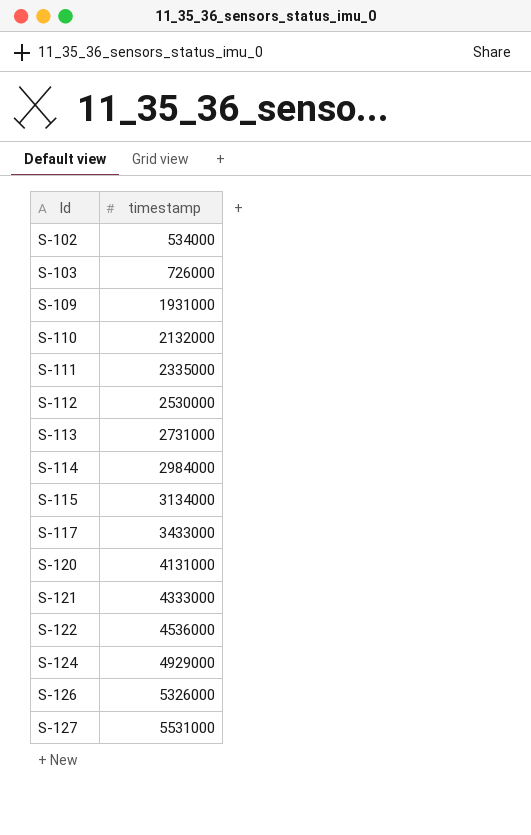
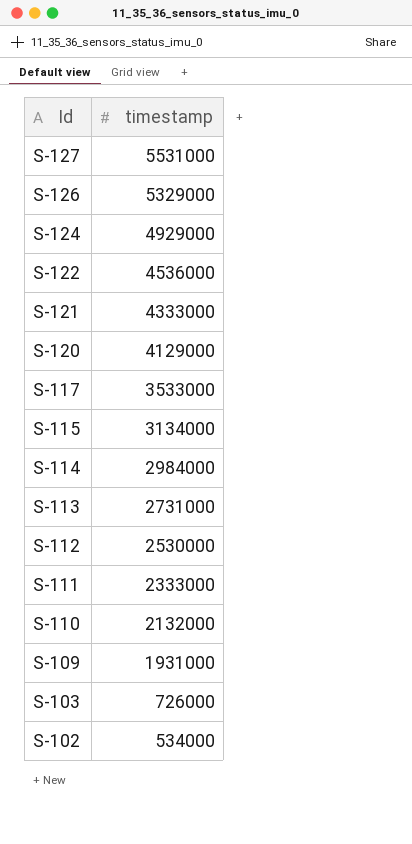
row order: Id ascending -> Id descending
S-126 | timestamp: 5326000 -> 5329000
S-120 | timestamp: 4131000 -> 4129000
S-117 | timestamp: 3433000 -> 3533000
S-111 | timestamp: 2335000 -> 2333000

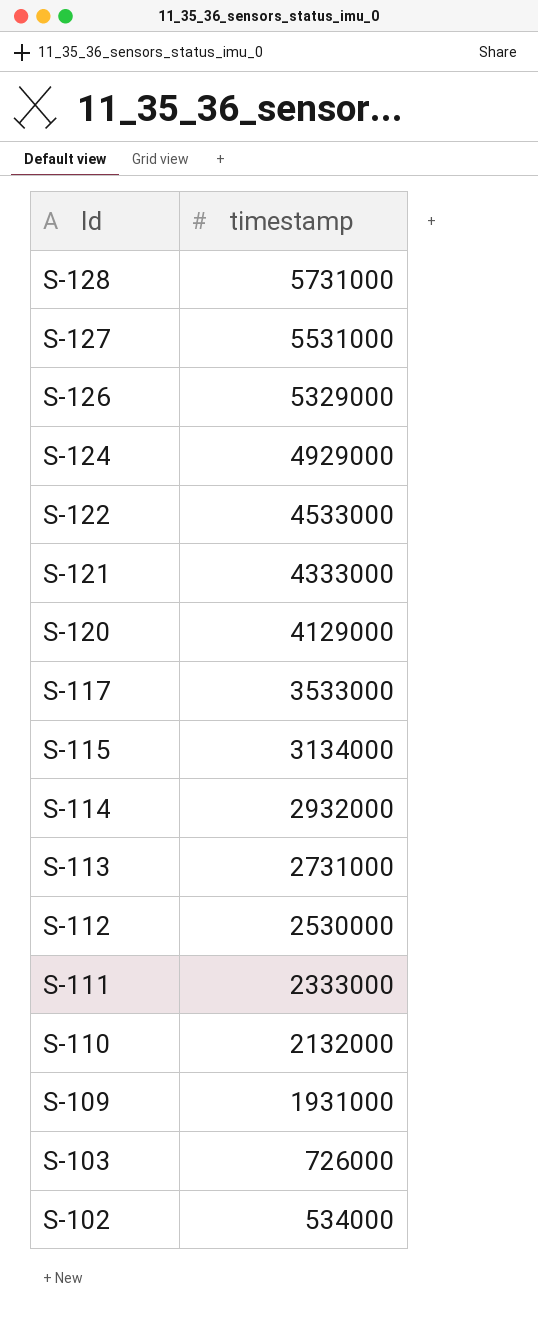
row S-128: none -> 5731000
S-122 | timestamp: 4536000 -> 4533000
S-114 | timestamp: 2984000 -> 2932000

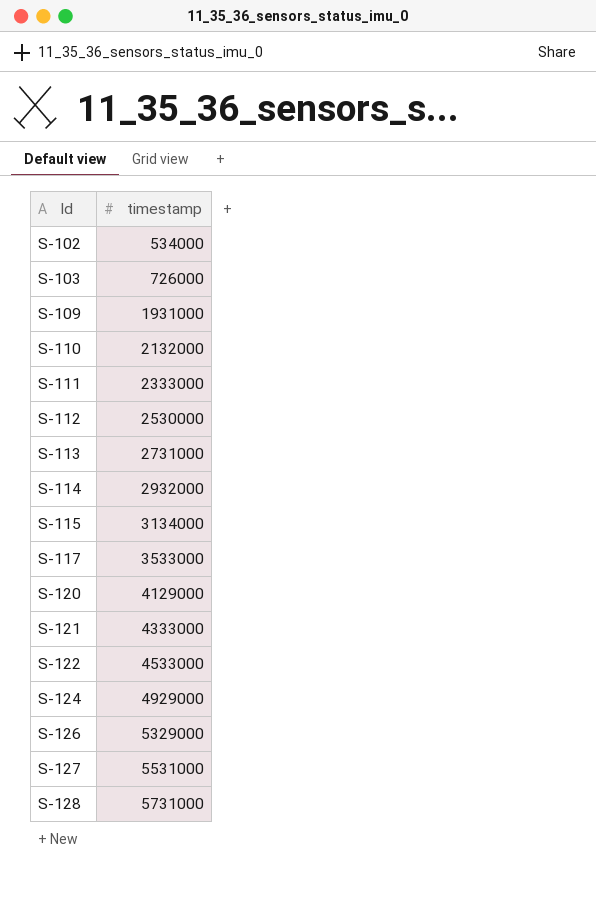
row order: Id descending -> Id ascending

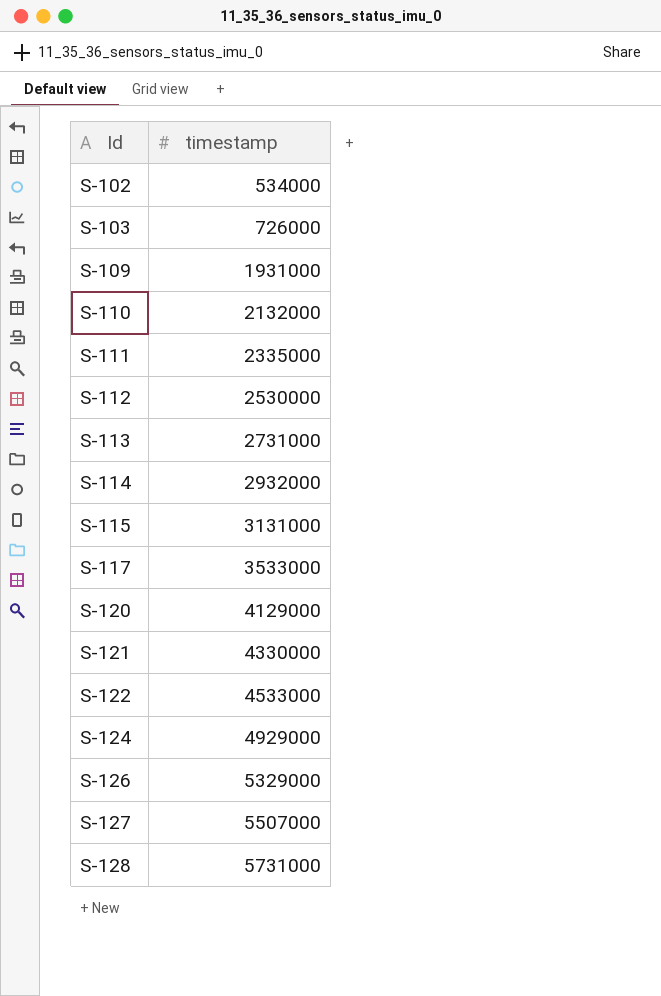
S-111 | timestamp: 2333000 -> 2335000
S-115 | timestamp: 3134000 -> 3131000
S-121 | timestamp: 4333000 -> 4330000
S-127 | timestamp: 5531000 -> 5507000

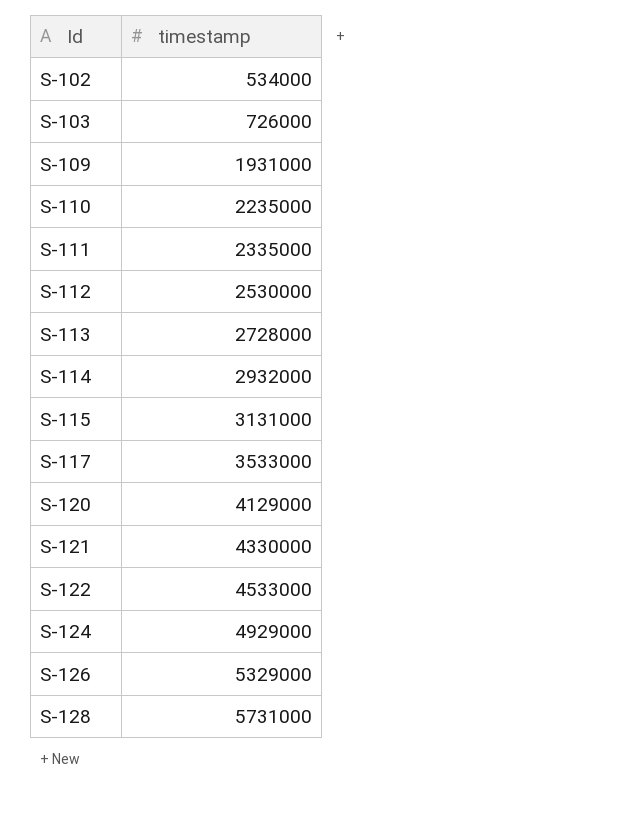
row S-127: 5507000 -> none
S-110 | timestamp: 2132000 -> 2235000
S-113 | timestamp: 2731000 -> 2728000

